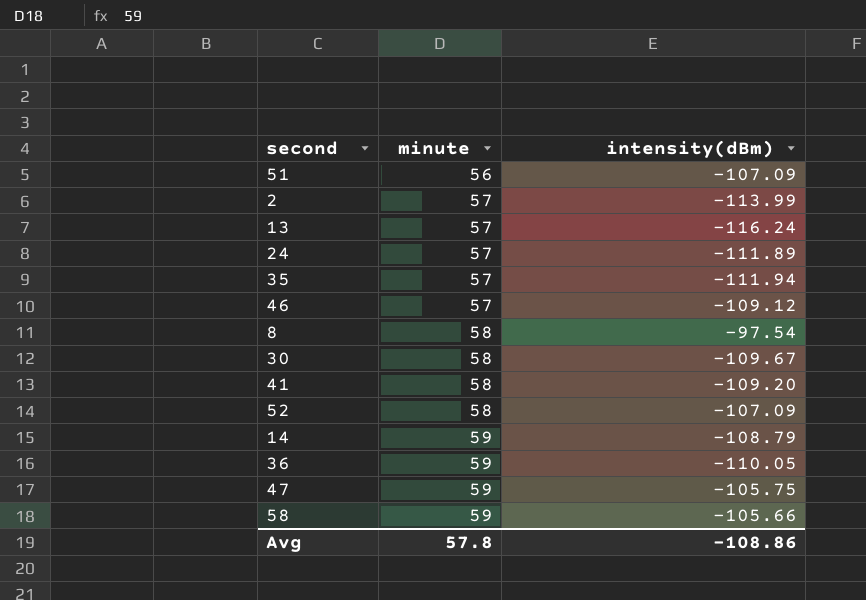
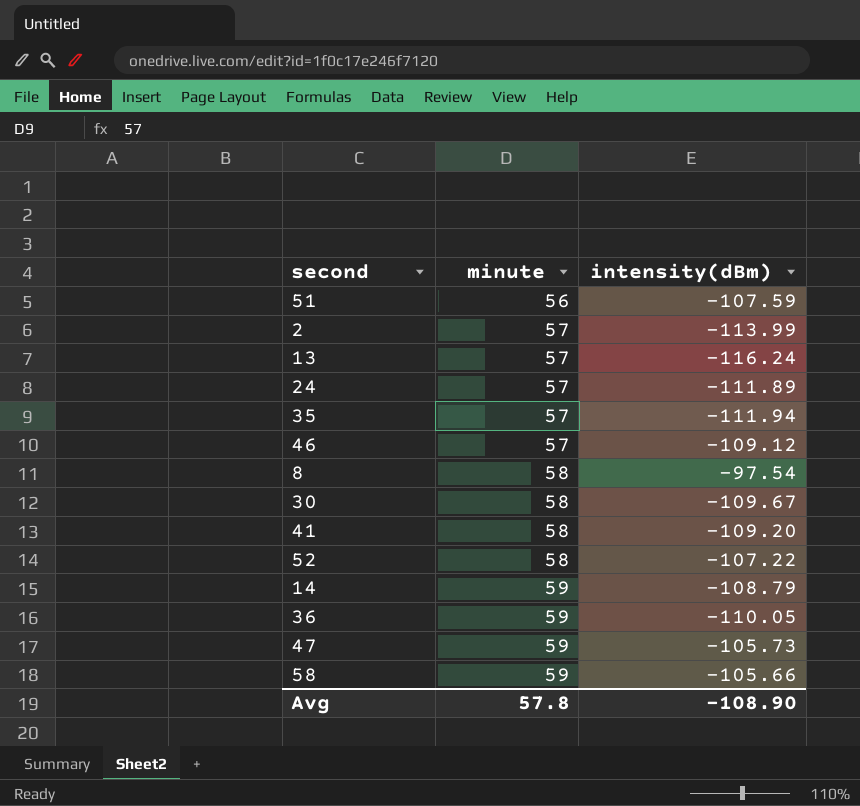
51 | intensity(dBm): -107.09 -> -107.59
52 | intensity(dBm): -107.09 -> -107.22
47 | intensity(dBm): -105.75 -> -105.73
Avg | intensity(dBm): -108.86 -> -108.90

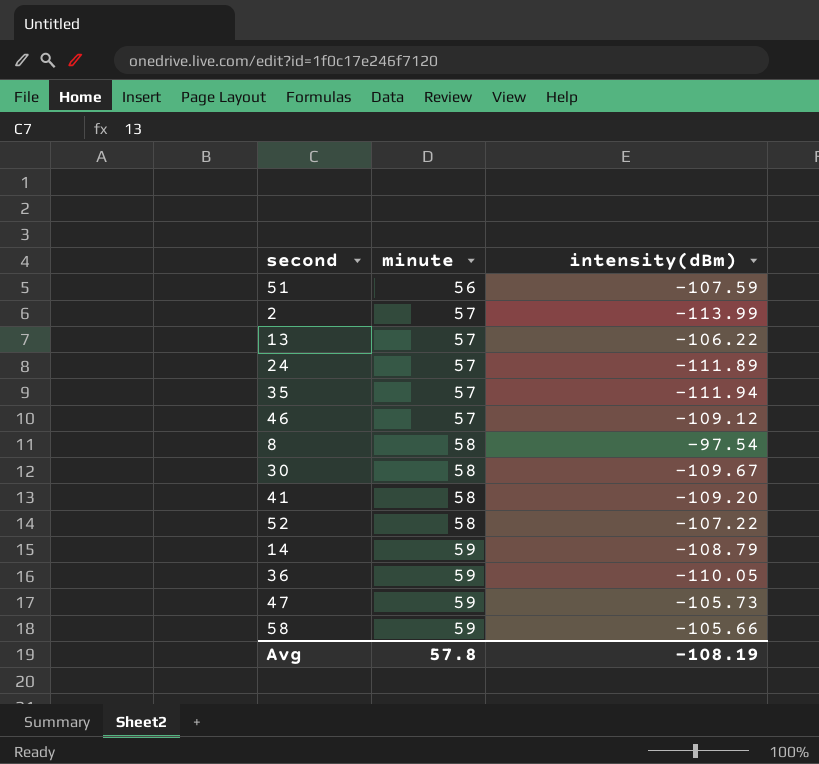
13 | intensity(dBm): -116.24 -> -106.22
Avg | intensity(dBm): -108.90 -> -108.19

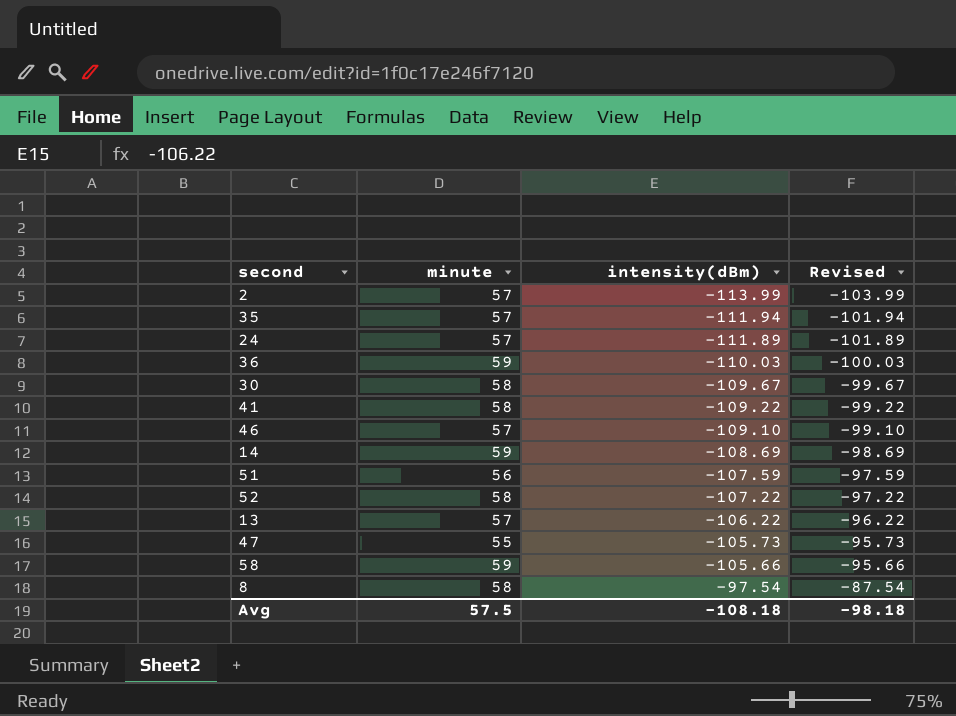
row order: minute ascending -> intensity(dBm) ascending
column Revised | formula: none -> [intensity(dBm)] + 10
36 | intensity(dBm): -110.05 -> -110.03
41 | intensity(dBm): -109.20 -> -109.22
46 | intensity(dBm): -109.12 -> -109.10
14 | intensity(dBm): -108.79 -> -108.69
47 | minute: 59 -> 55
Avg | minute: 57.8 -> 57.5
Avg | intensity(dBm): -108.19 -> -108.18

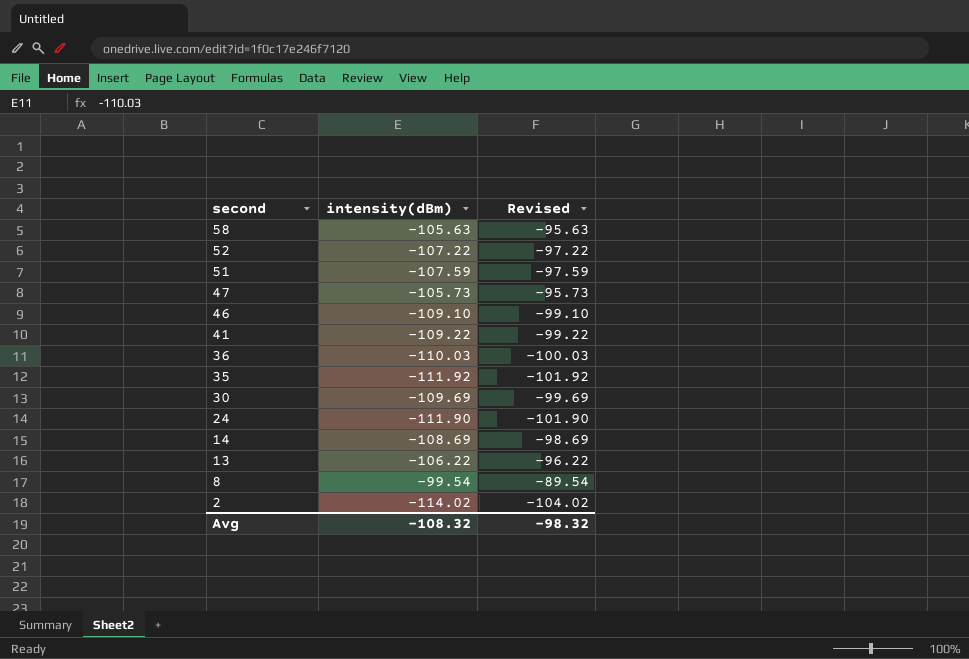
row order: intensity(dBm) ascending -> second descending
column minute | position: 2 -> none
58 | intensity(dBm): -105.66 -> -105.63
58 | Revised: -95.66 -> -95.63
35 | intensity(dBm): -111.94 -> -111.92
35 | Revised: -101.94 -> -101.92
30 | intensity(dBm): -109.67 -> -109.69
30 | Revised: -99.67 -> -99.69
24 | intensity(dBm): -111.89 -> -111.90
24 | Revised: -101.89 -> -101.90
8 | intensity(dBm): -97.54 -> -99.54
8 | Revised: -87.54 -> -89.54
2 | intensity(dBm): -113.99 -> -114.02
2 | Revised: -103.99 -> -104.02
Avg | intensity(dBm): -108.18 -> -108.32
Avg | Revised: -98.18 -> -98.32

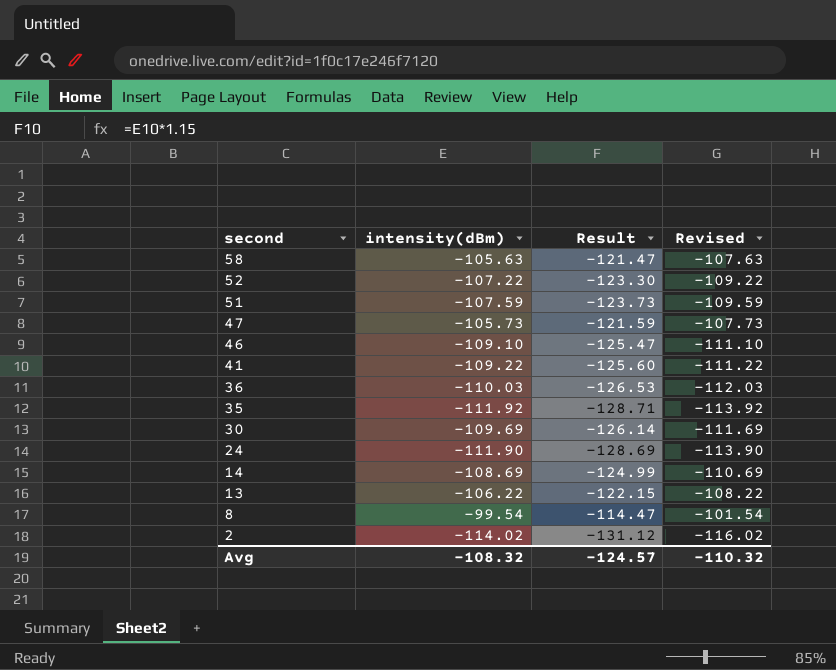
column Result | formula: none -> [intensity(dBm)] * 1.15
column Revised | formula: [intensity(dBm)] + 10 -> [intensity(dBm)] - 2
Avg | Revised: -98.32 -> -110.32

